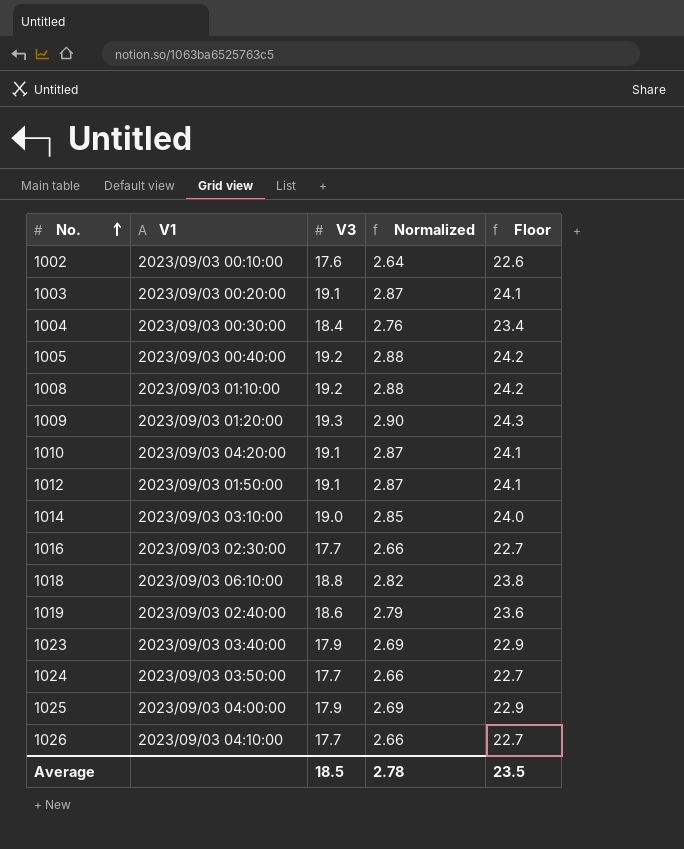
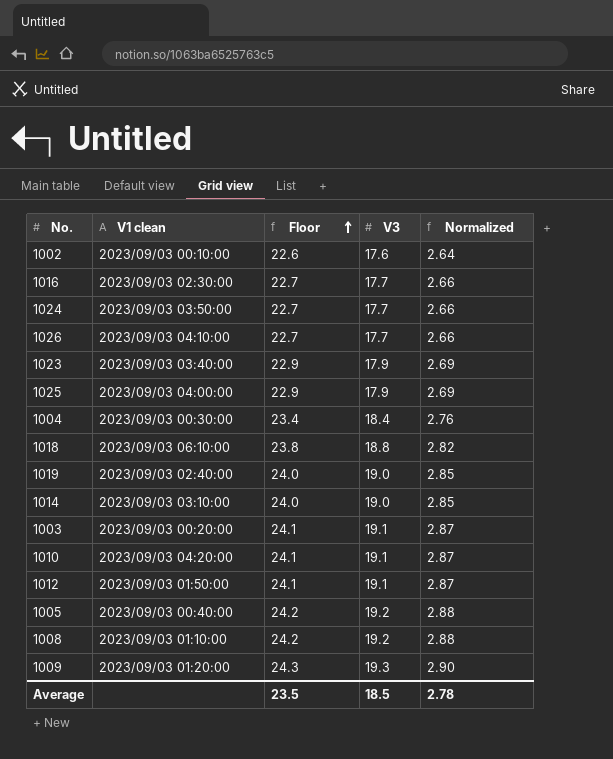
row order: No. ascending -> Floor ascending
column name: V1 -> V1 clean
column Floor | position: 5 -> 3
1019 | Floor: 23.6 -> 24.0
1019 | V3: 18.6 -> 19.0
1019 | Normalized: 2.79 -> 2.85

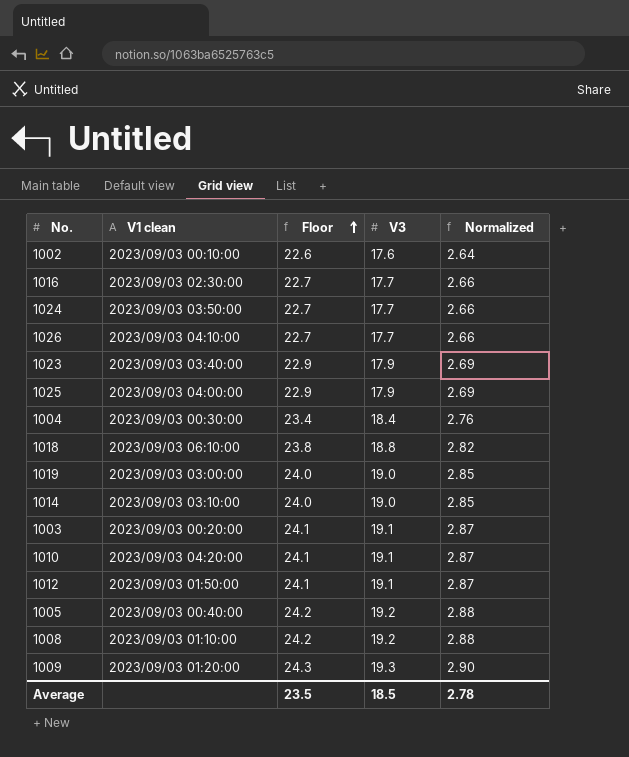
1019 | V1 clean: 2023/09/03 02:40:00 -> 2023/09/03 03:00:00

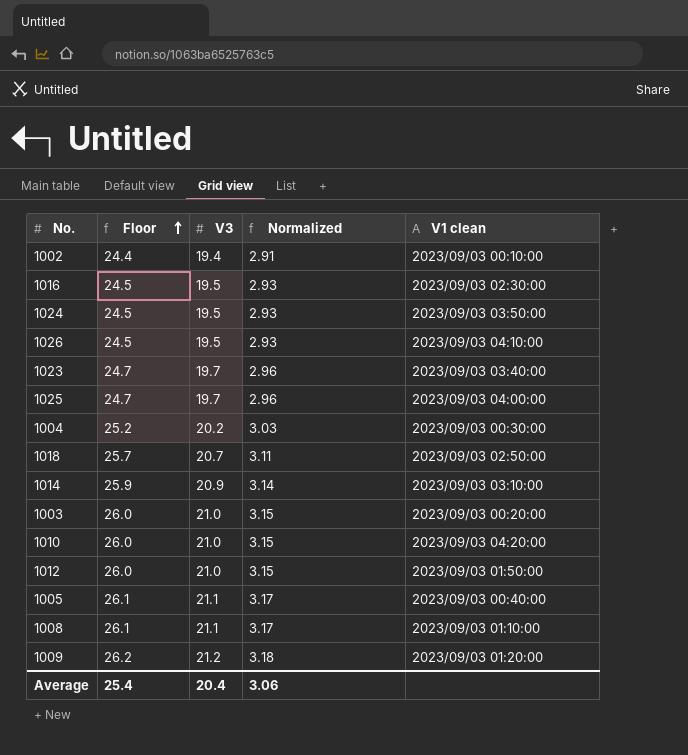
column V1 clean | position: 2 -> 5
row 1019: 2023/09/03 03:00:00 | 24.0 | 19.0 | 2.85 -> none
1002 | Floor: 22.6 -> 24.4
1002 | V3: 17.6 -> 19.4
1002 | Normalized: 2.64 -> 2.91
1016 | Floor: 22.7 -> 24.5
1016 | V3: 17.7 -> 19.5
1016 | Normalized: 2.66 -> 2.93
1024 | Floor: 22.7 -> 24.5
1024 | V3: 17.7 -> 19.5
1024 | Normalized: 2.66 -> 2.93
1026 | Floor: 22.7 -> 24.5
1026 | V3: 17.7 -> 19.5
1026 | Normalized: 2.66 -> 2.93
1023 | Floor: 22.9 -> 24.7
1023 | V3: 17.9 -> 19.7
1023 | Normalized: 2.69 -> 2.96
1025 | Floor: 22.9 -> 24.7
1025 | V3: 17.9 -> 19.7
1025 | Normalized: 2.69 -> 2.96
1004 | Floor: 23.4 -> 25.2
1004 | V3: 18.4 -> 20.2
1004 | Normalized: 2.76 -> 3.03
1018 | Floor: 23.8 -> 25.7
1018 | V3: 18.8 -> 20.7
1018 | Normalized: 2.82 -> 3.11
1018 | V1 clean: 2023/09/03 06:10:00 -> 2023/09/03 02:50:00
1014 | Floor: 24.0 -> 25.9
1014 | V3: 19.0 -> 20.9
1014 | Normalized: 2.85 -> 3.14
1003 | Floor: 24.1 -> 26.0
1003 | V3: 19.1 -> 21.0
1003 | Normalized: 2.87 -> 3.15
1010 | Floor: 24.1 -> 26.0
1010 | V3: 19.1 -> 21.0
1010 | Normalized: 2.87 -> 3.15
1012 | Floor: 24.1 -> 26.0
1012 | V3: 19.1 -> 21.0
1012 | Normalized: 2.87 -> 3.15
1005 | Floor: 24.2 -> 26.1
1005 | V3: 19.2 -> 21.1
1005 | Normalized: 2.88 -> 3.17
1008 | Floor: 24.2 -> 26.1
1008 | V3: 19.2 -> 21.1
1008 | Normalized: 2.88 -> 3.17
1009 | Floor: 24.3 -> 26.2
1009 | V3: 19.3 -> 21.2
1009 | Normalized: 2.90 -> 3.18
Average | Floor: 23.5 -> 25.4
Average | V3: 18.5 -> 20.4
Average | Normalized: 2.78 -> 3.06

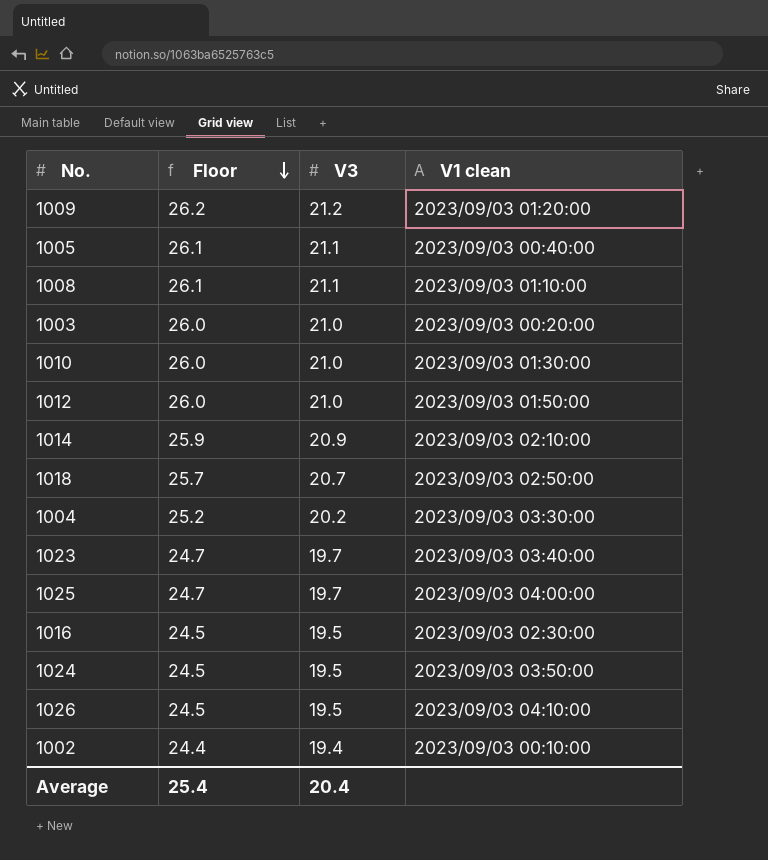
row order: Floor ascending -> Floor descending
column Normalized | formula: [V3] * 0.15 -> none
1010 | V1 clean: 2023/09/03 04:20:00 -> 2023/09/03 01:30:00
1014 | V1 clean: 2023/09/03 03:10:00 -> 2023/09/03 02:10:00
1004 | V1 clean: 2023/09/03 00:30:00 -> 2023/09/03 03:30:00

